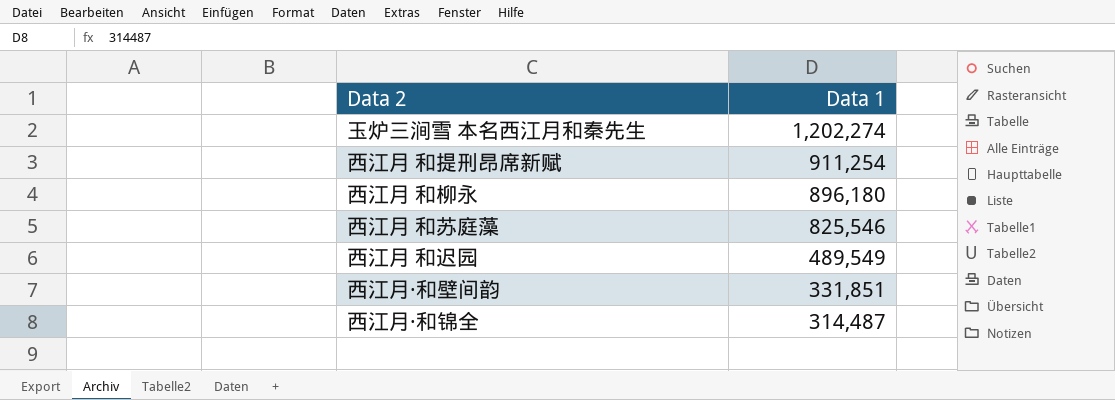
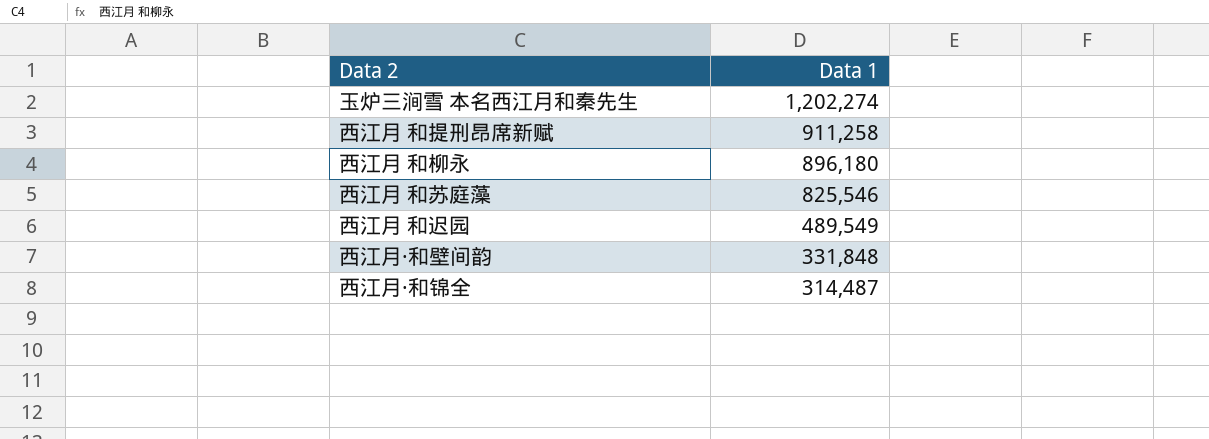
西江月 和提刑昂席新赋 | Data 1: 911,254 -> 911,258
西江月·和壁间韵 | Data 1: 331,851 -> 331,848

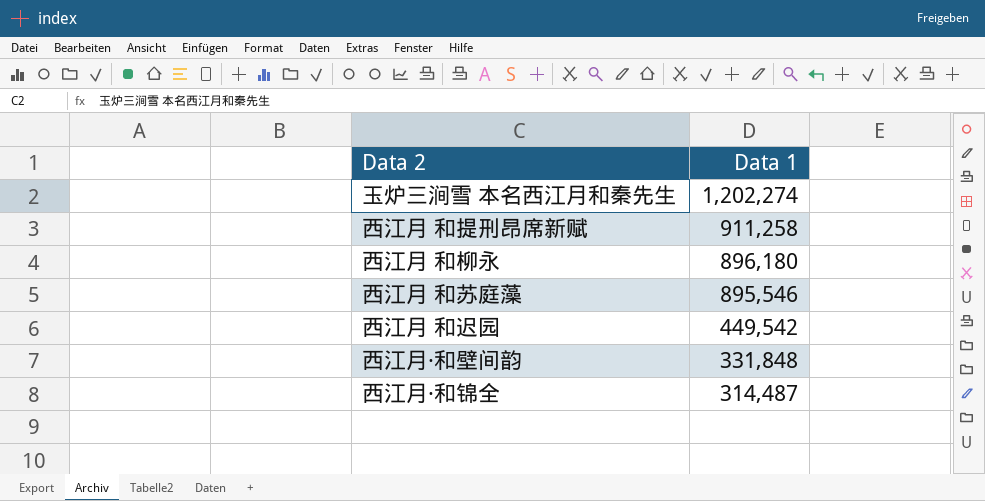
西江月 和苏庭藻 | Data 1: 825,546 -> 895,546
西江月 和迟园 | Data 1: 489,549 -> 449,542

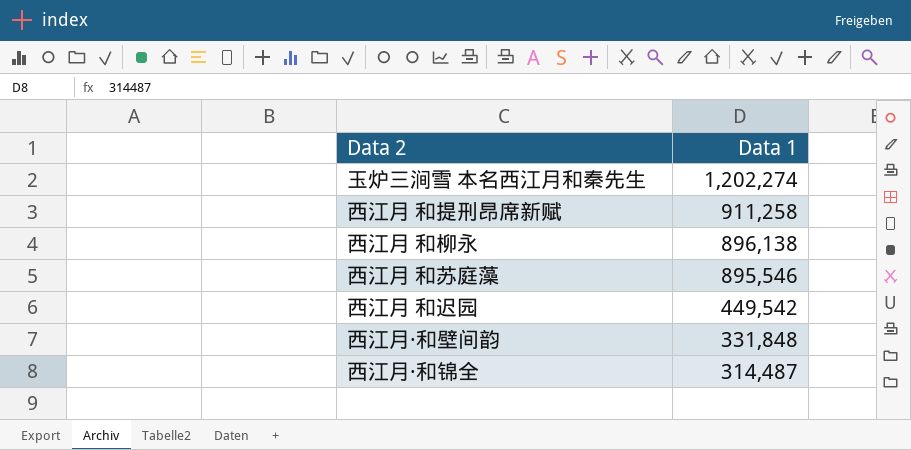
西江月 和柳永 | Data 1: 896,180 -> 896,138

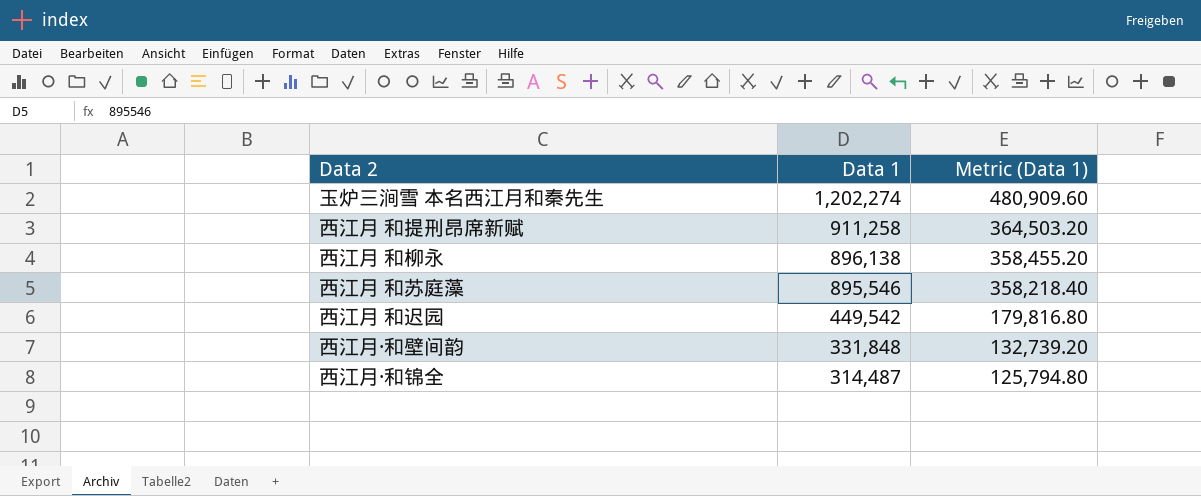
column Metric (Data 1) | formula: none -> [Data 1] * 0.4

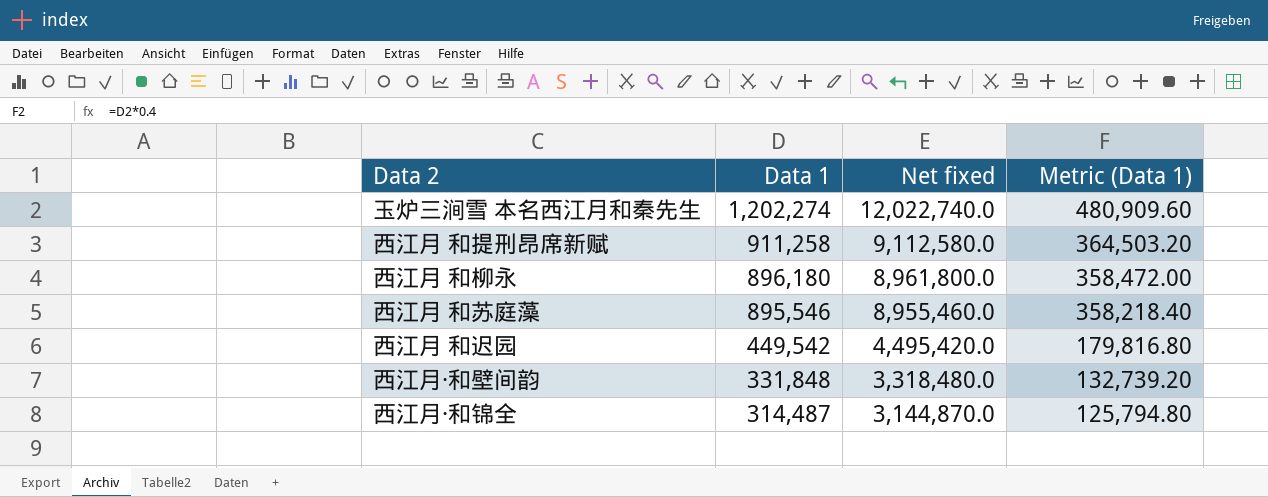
column Net fixed | formula: none -> [Data 1] * 10
西江月 和柳永 | Data 1: 896,138 -> 896,180
西江月 和柳永 | Metric (Data 1): 358,455.20 -> 358,472.00

